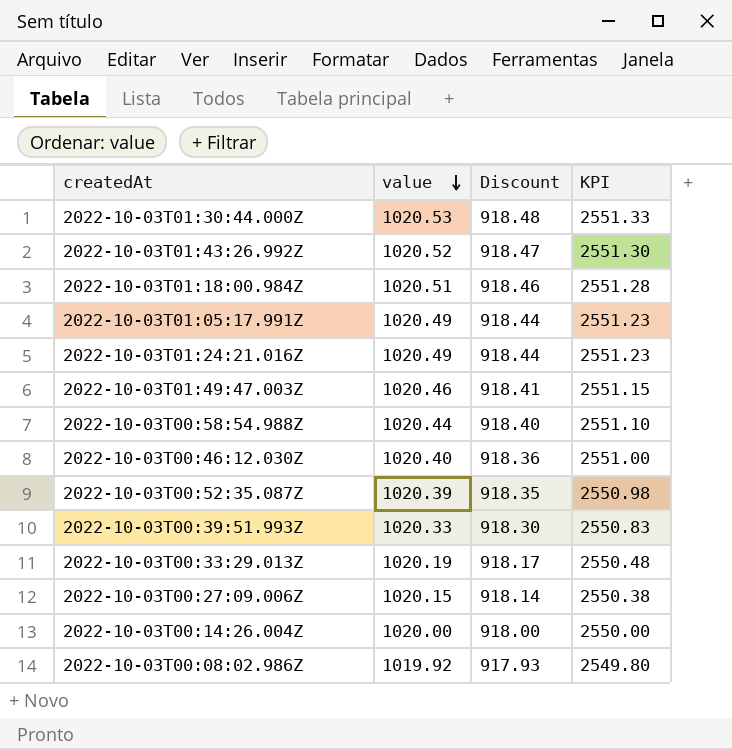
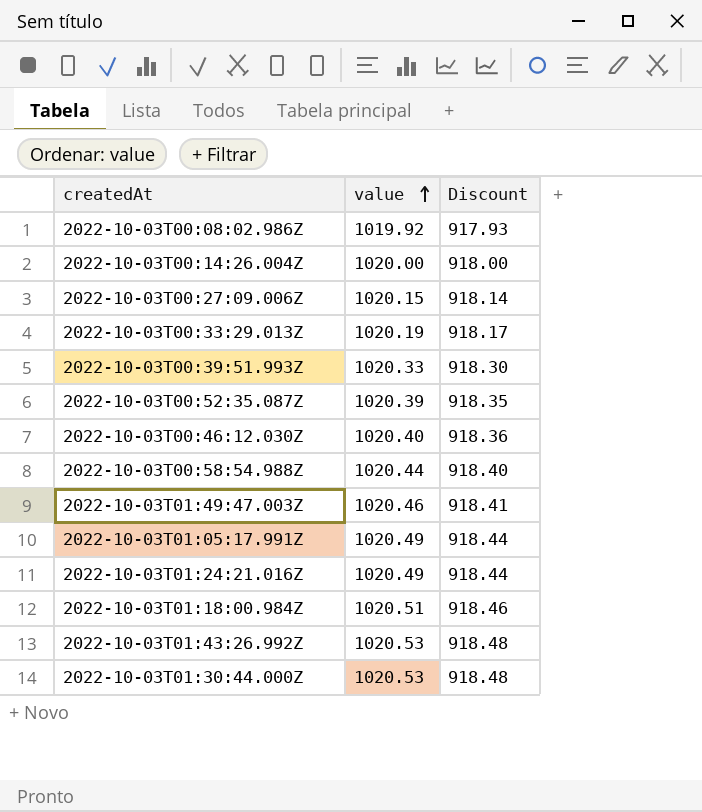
row order: value descending -> value ascending
column KPI | formula: [value] * 2.5 -> none
2022-10-03T01:43:26.992Z | value: 1020.52 -> 1020.53
2022-10-03T01:43:26.992Z | Discount: 918.47 -> 918.48

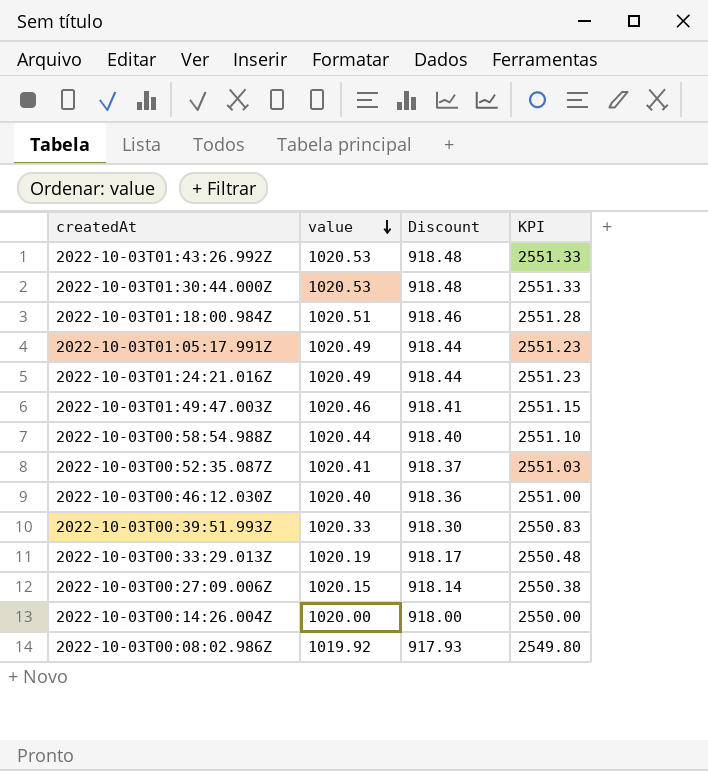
row order: value ascending -> value descending
column KPI | formula: none -> [value] * 2.5
2022-10-03T00:52:35.087Z | value: 1020.39 -> 1020.41
2022-10-03T00:52:35.087Z | Discount: 918.35 -> 918.37

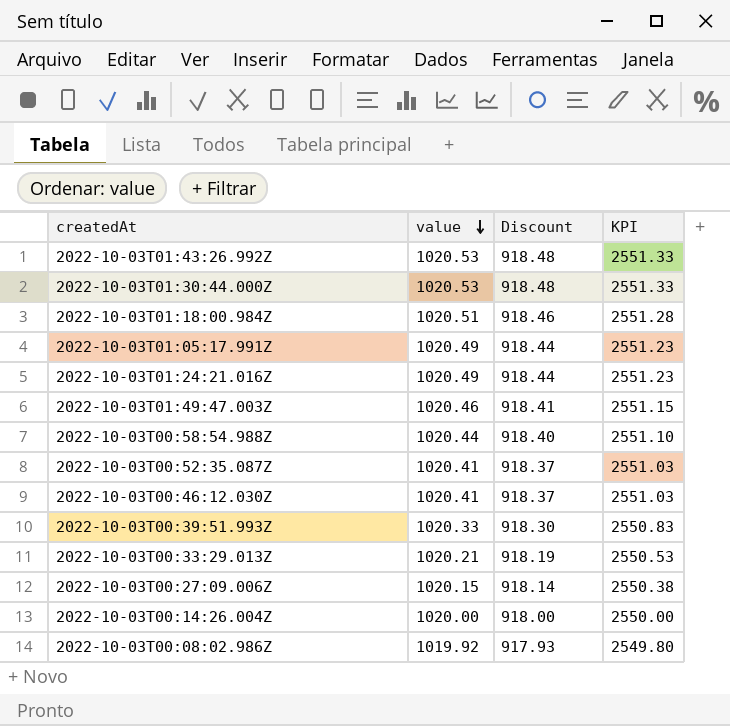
2022-10-03T00:46:12.030Z | value: 1020.40 -> 1020.41
2022-10-03T00:46:12.030Z | Discount: 918.36 -> 918.37
2022-10-03T00:46:12.030Z | KPI: 2551.00 -> 2551.03
2022-10-03T00:33:29.013Z | value: 1020.19 -> 1020.21
2022-10-03T00:33:29.013Z | Discount: 918.17 -> 918.19
2022-10-03T00:33:29.013Z | KPI: 2550.48 -> 2550.53

